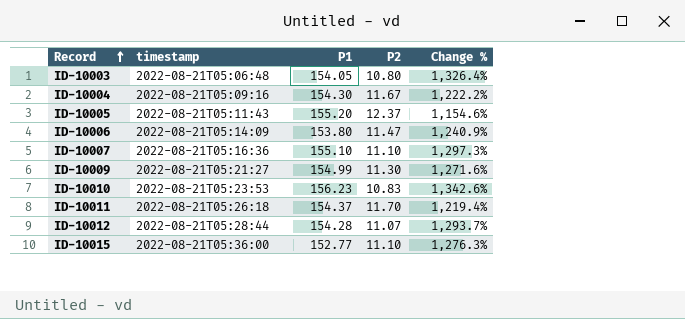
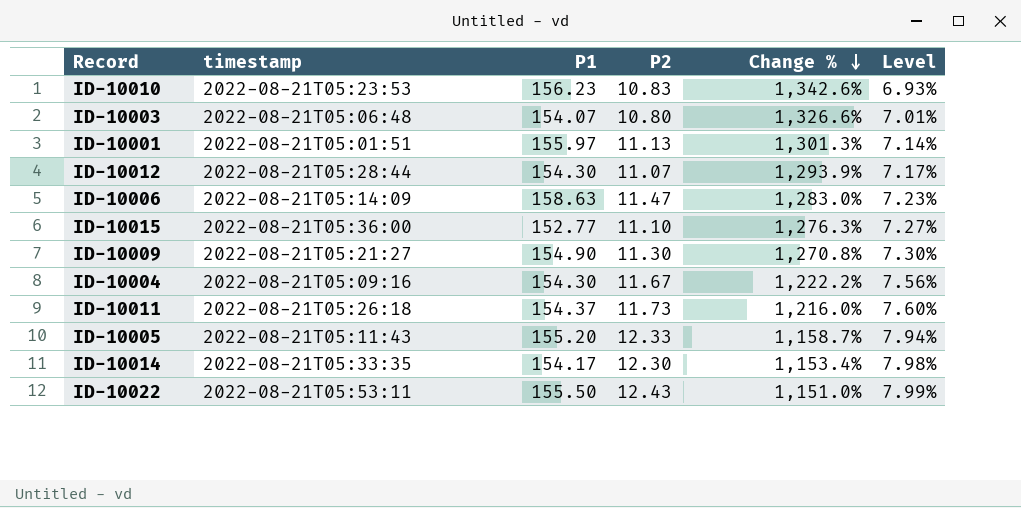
row order: Record ascending -> Change % descending
column Level | formula: none -> [P2] / [P1]
row ID-10007: 2022-08-21T05:16:36 | 155.10 | 11.10 | 1,297.3% -> none
ID-10003 | P1: 154.05 -> 154.07
ID-10003 | Change %: 1,326.4% -> 1,326.6%
row ID-10001: none -> 2022-08-21T05:01:51 | 155.97 | 11.13 | 1,301.3% | 7.14%
ID-10012 | P1: 154.28 -> 154.30
ID-10012 | Change %: 1,293.7% -> 1,293.9%
ID-10006 | P1: 153.80 -> 158.63
ID-10006 | Change %: 1,240.9% -> 1,283.0%
ID-10009 | P1: 154.99 -> 154.90
ID-10009 | Change %: 1,271.6% -> 1,270.8%
ID-10011 | P2: 11.70 -> 11.73
ID-10011 | Change %: 1,219.4% -> 1,216.0%
ID-10005 | P2: 12.37 -> 12.33
ID-10005 | Change %: 1,154.6% -> 1,158.7%
row ID-10014: none -> 2022-08-21T05:33:35 | 154.17 | 12.30 | 1,153.4% | 7.98%
row ID-10022: none -> 2022-08-21T05:53:11 | 155.50 | 12.43 | 1,151.0% | 7.99%

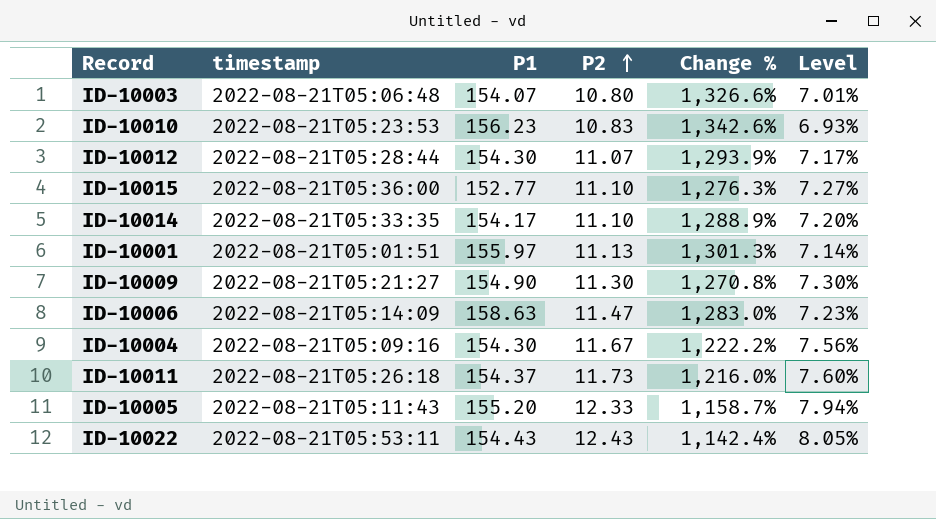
row order: Change % descending -> P2 ascending
ID-10014 | P2: 12.30 -> 11.10
ID-10014 | Change %: 1,153.4% -> 1,288.9%
ID-10014 | Level: 7.98% -> 7.20%
ID-10022 | P1: 155.50 -> 154.43
ID-10022 | Change %: 1,151.0% -> 1,142.4%
ID-10022 | Level: 7.99% -> 8.05%

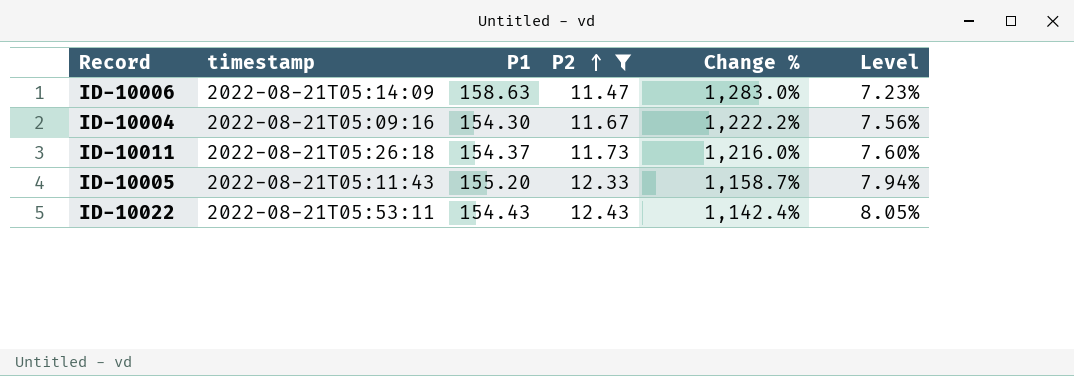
filter: none -> P2 >= 11.47

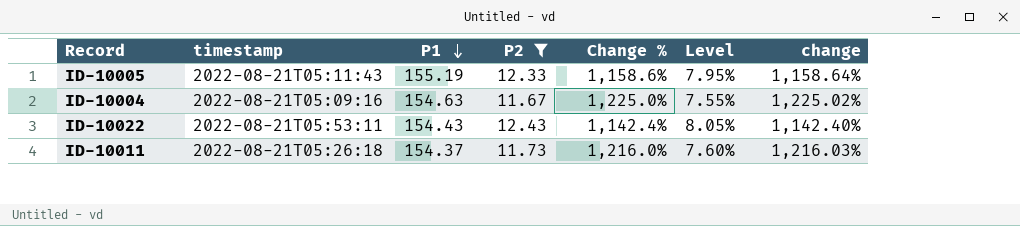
row order: P2 ascending -> P1 descending
column change | formula: none -> ([P1] - [P2]) / [P2]
row ID-10006: 2022-08-21T05:14:09 | 158.63 | 11.47 | 1,283.0% | 7.23% -> none
ID-10005 | P1: 155.20 -> 155.19
ID-10005 | Change %: 1,158.7% -> 1,158.6%
ID-10005 | Level: 7.94% -> 7.95%
ID-10004 | P1: 154.30 -> 154.63
ID-10004 | Change %: 1,222.2% -> 1,225.0%
ID-10004 | Level: 7.56% -> 7.55%

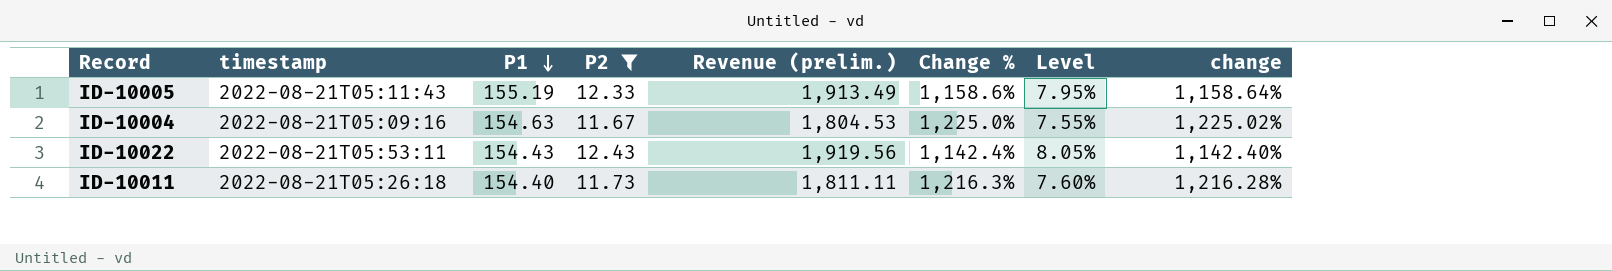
column Revenue (prelim.) | formula: none -> [P1] * [P2]
ID-10011 | P1: 154.37 -> 154.40
ID-10011 | Change %: 1,216.0% -> 1,216.3%
ID-10011 | change: 1,216.03% -> 1,216.28%

